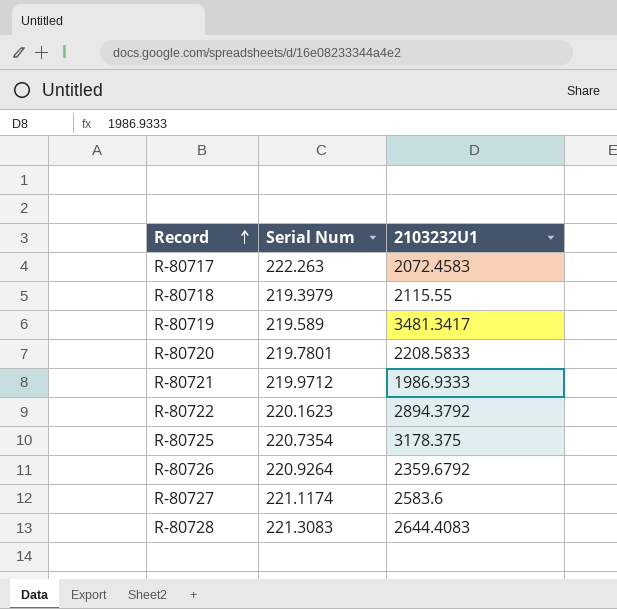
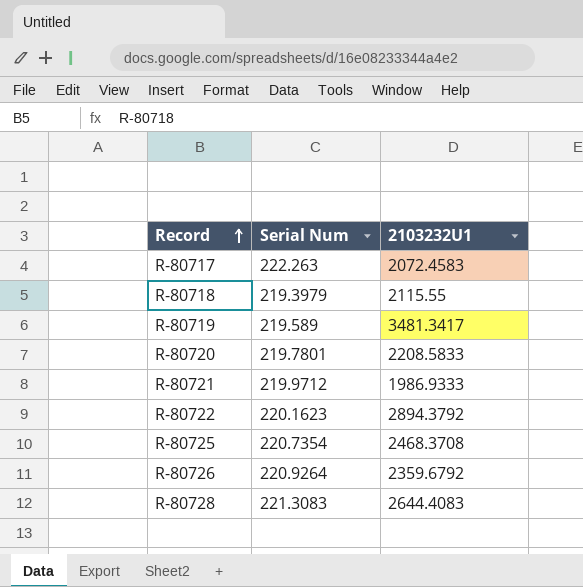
row R-80727: 221.1174 | 2583.6 -> none
R-80725 | 2103232U1: 3178.375 -> 2468.3708

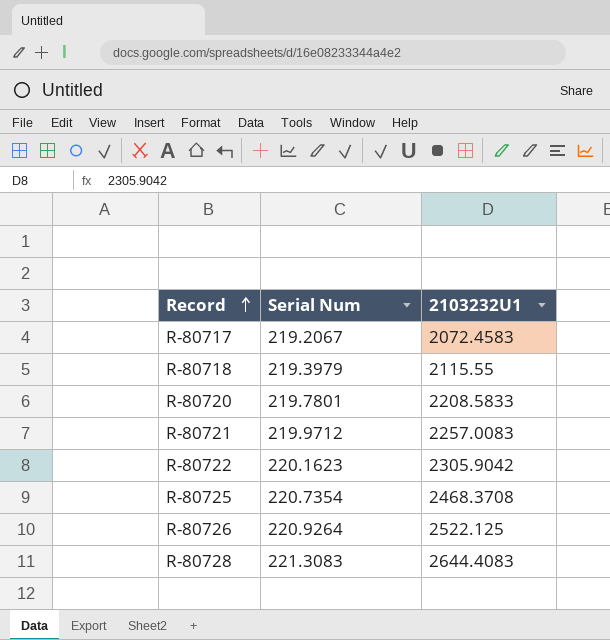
row R-80719: 219.589 | 3481.3417 -> none
R-80717 | Serial Num: 222.263 -> 219.2067
R-80721 | 2103232U1: 1986.9333 -> 2257.0083
R-80722 | 2103232U1: 2894.3792 -> 2305.9042
R-80726 | 2103232U1: 2359.6792 -> 2522.125

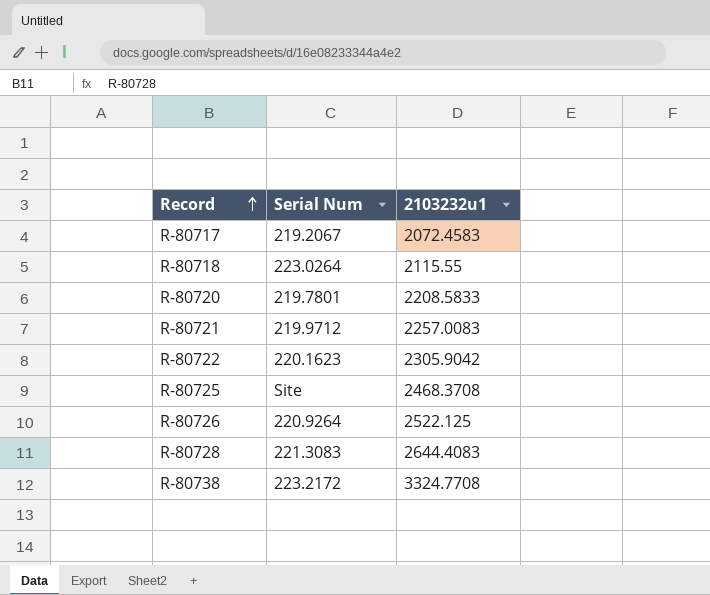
column name: 2103232U1 -> 2103232u1
R-80718 | Serial Num: 219.3979 -> 223.0264
R-80725 | Serial Num: 220.7354 -> Site
row R-80738: none -> 223.2172 | 3324.7708

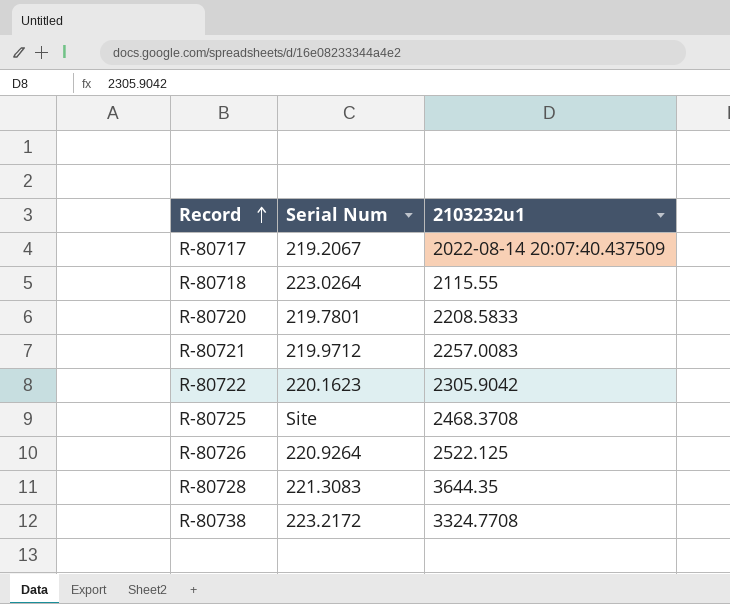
R-80717 | 2103232u1: 2072.4583 -> 2022-08-14 20:07:40.437509
R-80728 | 2103232u1: 2644.4083 -> 3644.35

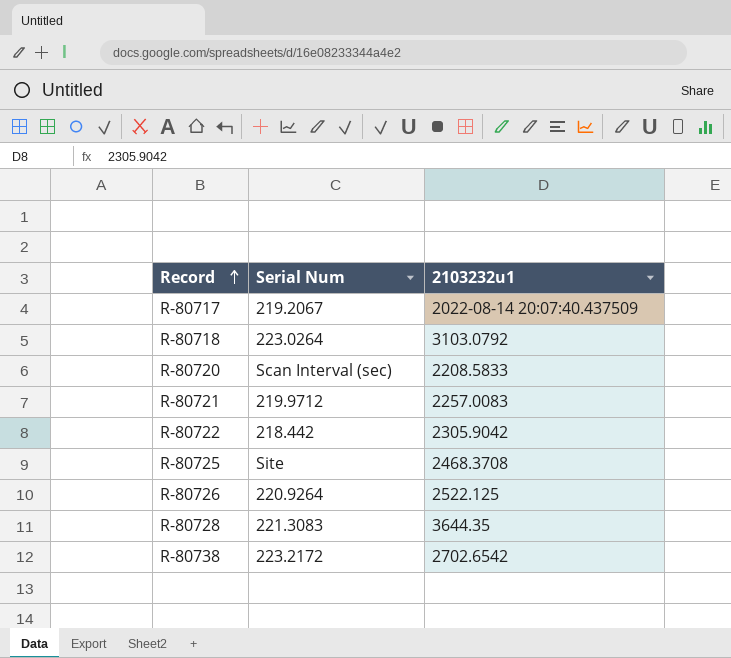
R-80718 | 2103232u1: 2115.55 -> 3103.0792
R-80720 | Serial Num: 219.7801 -> Scan Interval (sec)
R-80722 | Serial Num: 220.1623 -> 218.442
R-80738 | 2103232u1: 3324.7708 -> 2702.6542

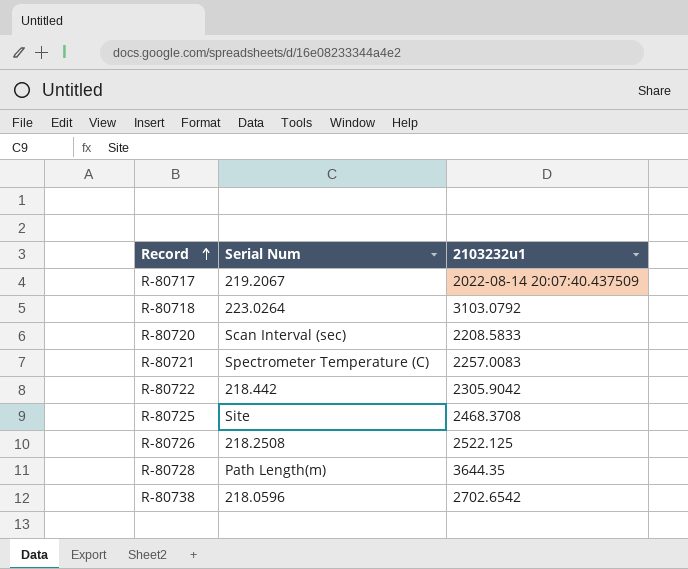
R-80721 | Serial Num: 219.9712 -> Spectrometer Temperature (C)
R-80726 | Serial Num: 220.9264 -> 218.2508
R-80728 | Serial Num: 221.3083 -> Path Length(m)
R-80738 | Serial Num: 223.2172 -> 218.0596

